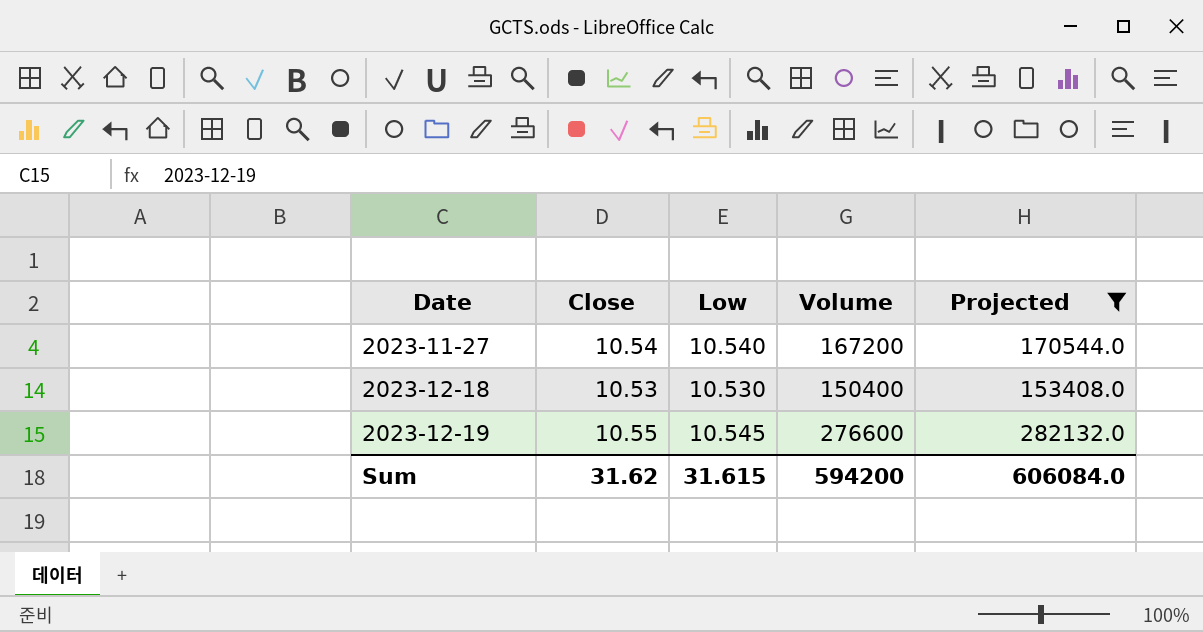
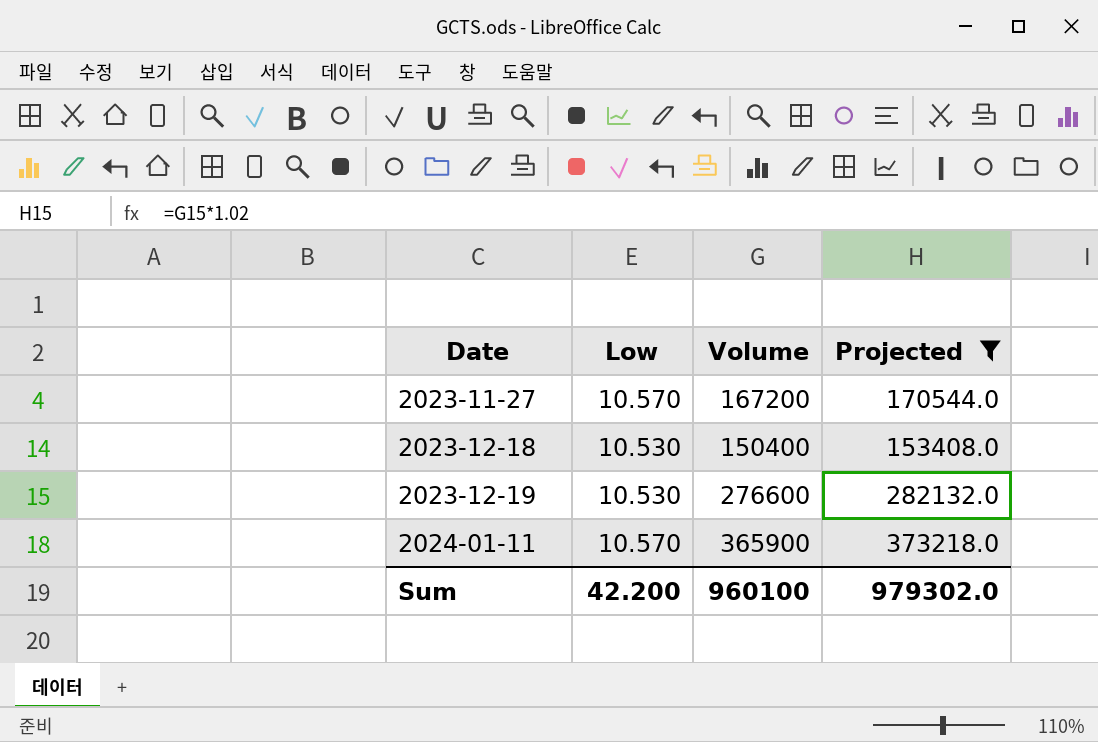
column Close | position: 2 -> none
2023-11-27 | Low: 10.540 -> 10.570
2023-12-19 | Low: 10.545 -> 10.530
row 2024-01-11: none -> 10.570 | 365900 | 373218.0
Sum | Low: 31.615 -> 42.200
Sum | Volume: 594200 -> 960100
Sum | Projected: 606084.0 -> 979302.0

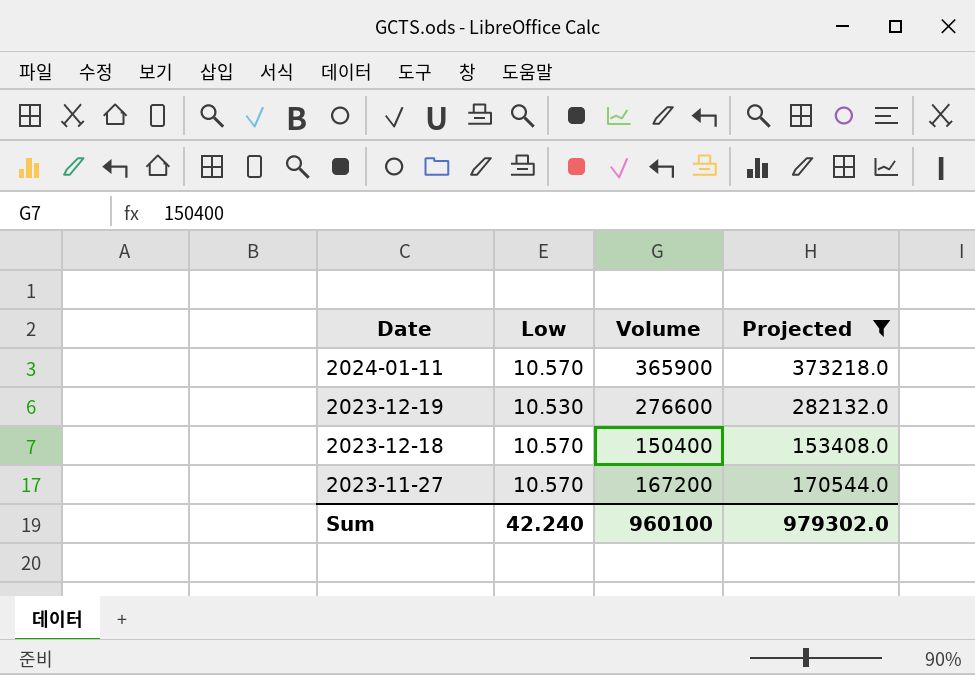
row order: Date ascending -> Date descending
2023-12-18 | Low: 10.530 -> 10.570
Sum | Low: 42.200 -> 42.240

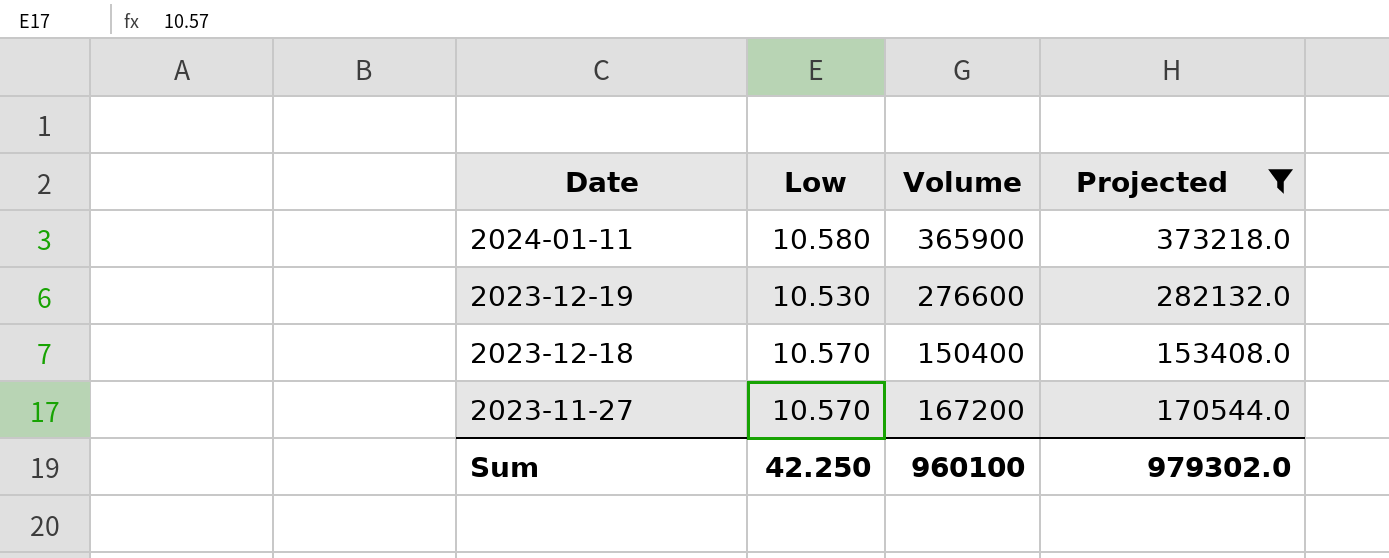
2024-01-11 | Low: 10.570 -> 10.580
Sum | Low: 42.240 -> 42.250

